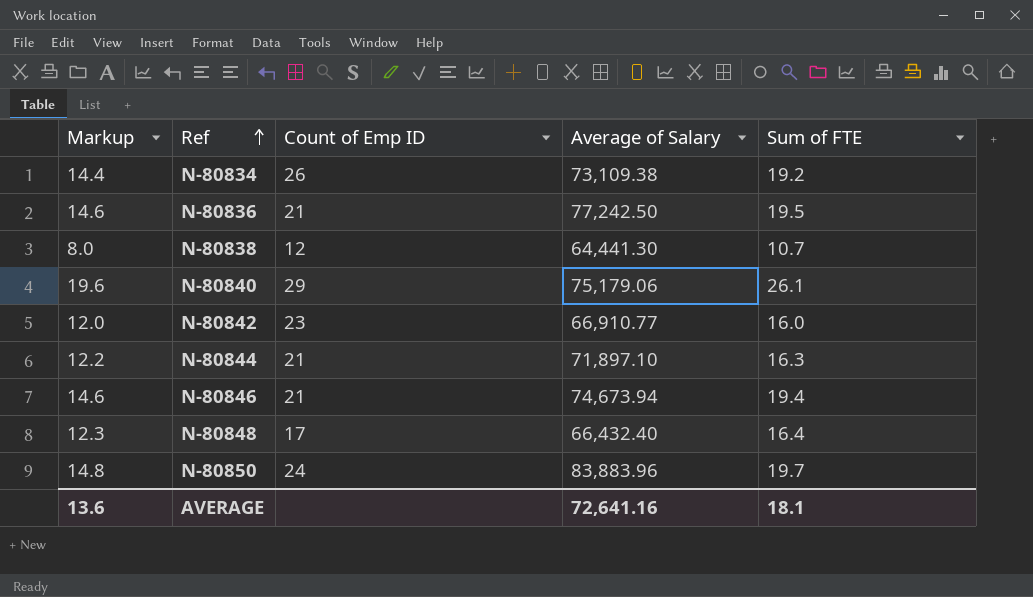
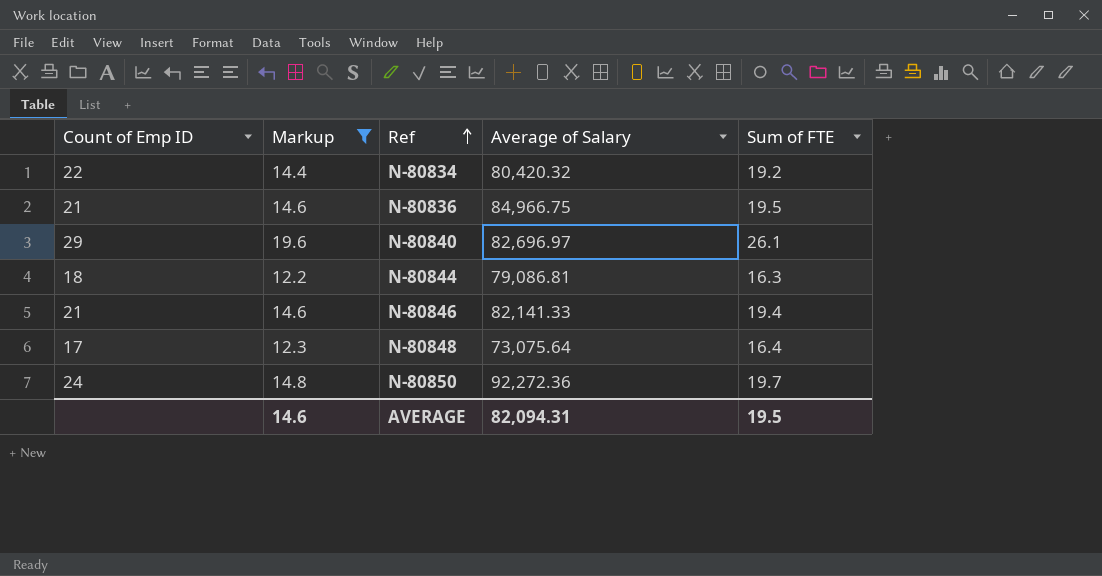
filter: none -> Markup >= 12.2
column Count of Emp ID | position: 3 -> 1
N-80834 | Count of Emp ID: 26 -> 22
N-80834 | Average of Salary: 73,109.38 -> 80,420.32
N-80836 | Average of Salary: 77,242.50 -> 84,966.75
N-80840 | Average of Salary: 75,179.06 -> 82,696.97
N-80844 | Count of Emp ID: 21 -> 18
N-80844 | Average of Salary: 71,897.10 -> 79,086.81
N-80846 | Average of Salary: 74,673.94 -> 82,141.33
N-80848 | Average of Salary: 66,432.40 -> 73,075.64
N-80850 | Average of Salary: 83,883.96 -> 92,272.36
AVERAGE | Markup: 13.6 -> 14.6
AVERAGE | Average of Salary: 72,641.16 -> 82,094.31
AVERAGE | Sum of FTE: 18.1 -> 19.5

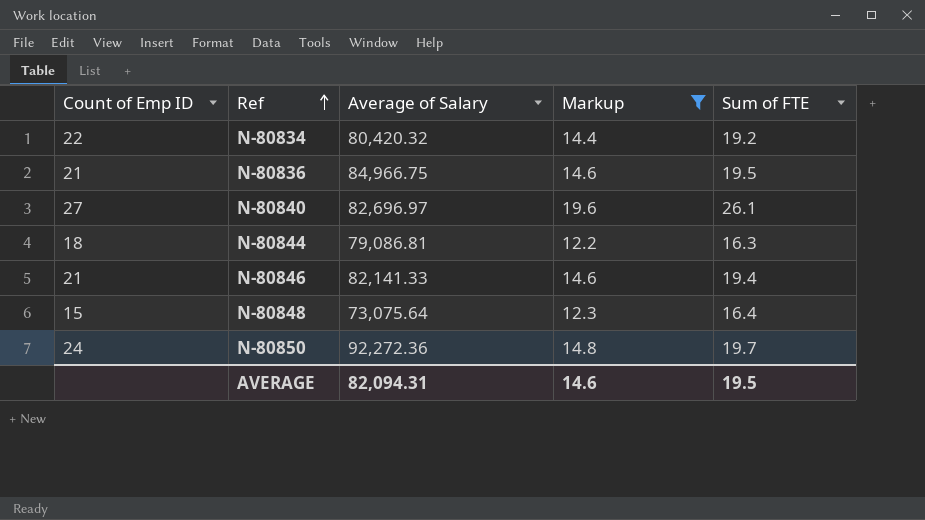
column Markup | position: 2 -> 4
N-80840 | Count of Emp ID: 29 -> 27
N-80848 | Count of Emp ID: 17 -> 15

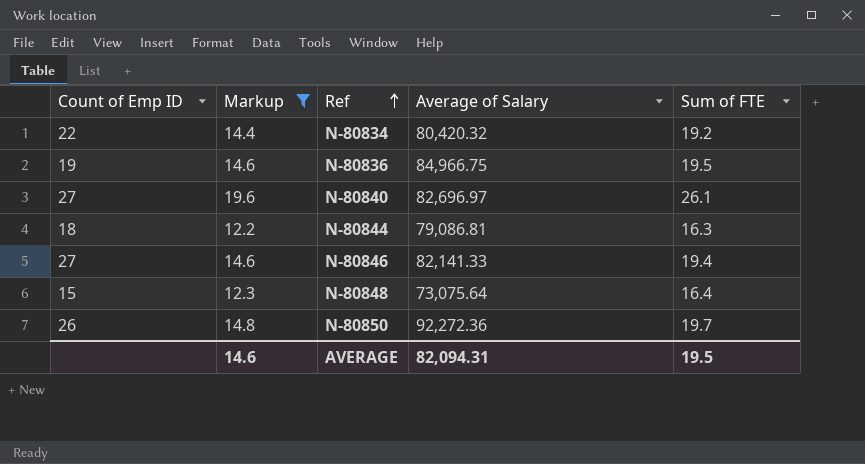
column Markup | position: 4 -> 2
N-80836 | Count of Emp ID: 21 -> 19
N-80846 | Count of Emp ID: 21 -> 27
N-80850 | Count of Emp ID: 24 -> 26

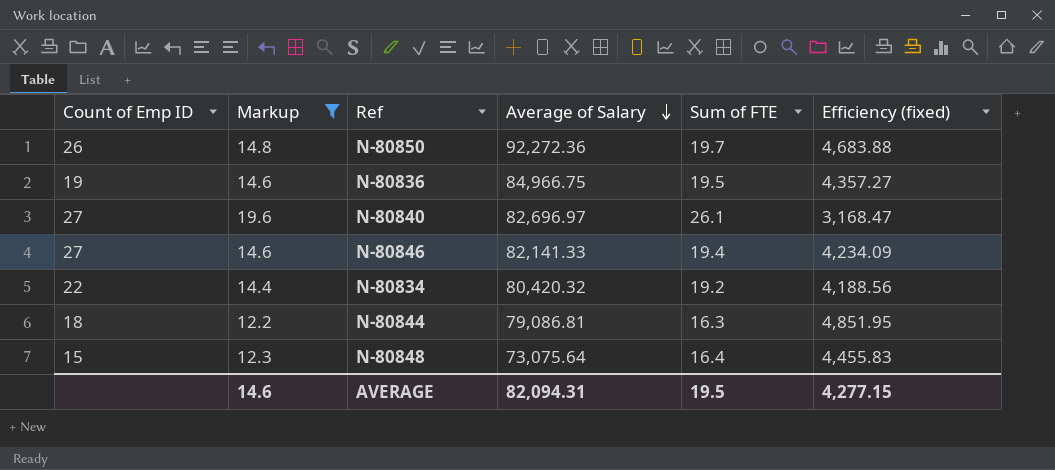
row order: Ref ascending -> Average of Salary descending
column Efficiency (fixed) | formula: none -> [Average of Salary] / [Sum of FTE]

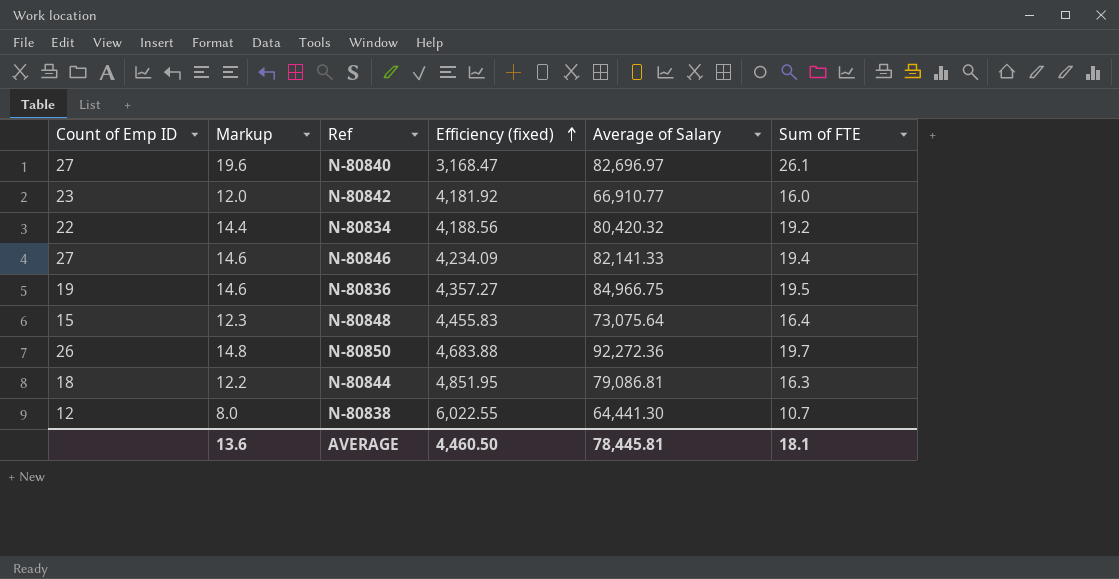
filter: Markup >= 12.2 -> none
row order: Average of Salary descending -> Efficiency (fixed) ascending
column Efficiency (fixed) | position: 6 -> 4
AVERAGE | Markup: 14.6 -> 13.6
AVERAGE | Efficiency (fixed): 4,277.15 -> 4,460.50
AVERAGE | Average of Salary: 82,094.31 -> 78,445.81
AVERAGE | Sum of FTE: 19.5 -> 18.1

